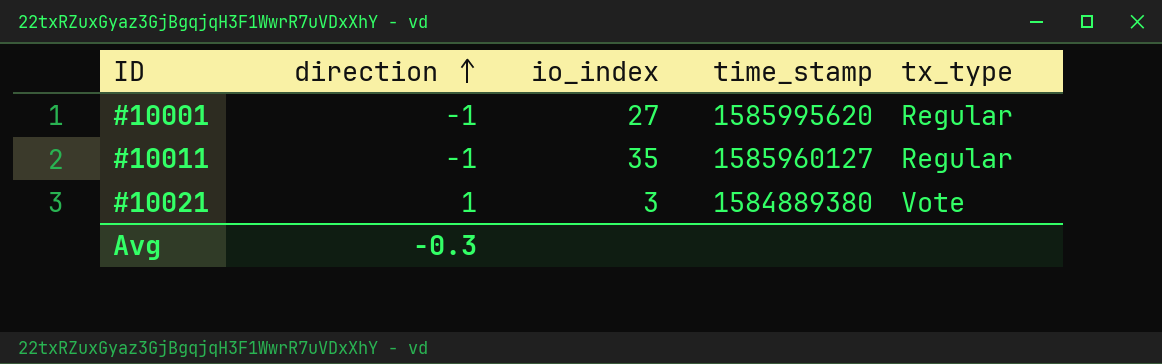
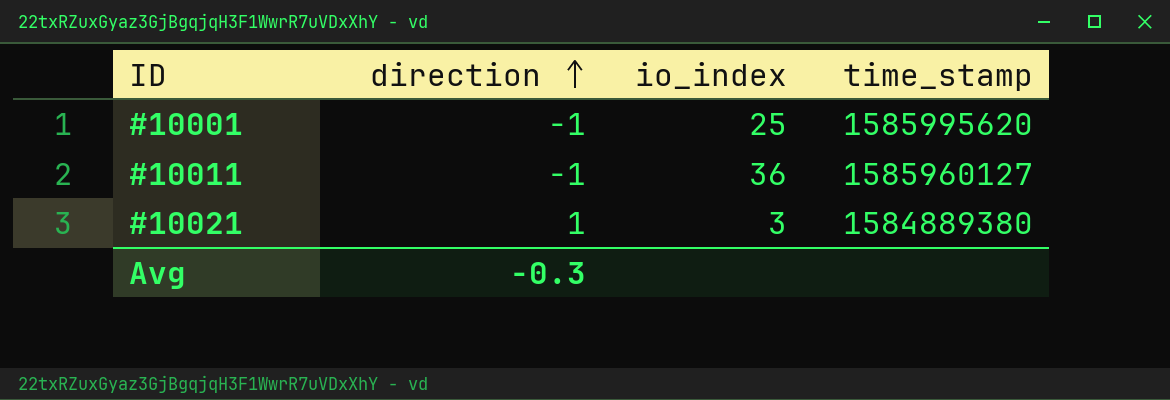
column tx_type | position: 5 -> none
#10001 | io_index: 27 -> 25
#10011 | io_index: 35 -> 36

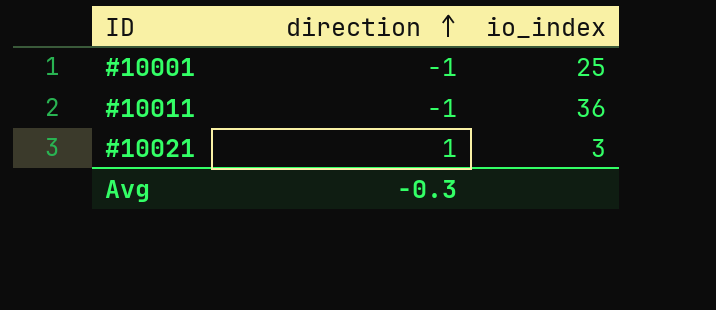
column time_stamp | position: 4 -> none

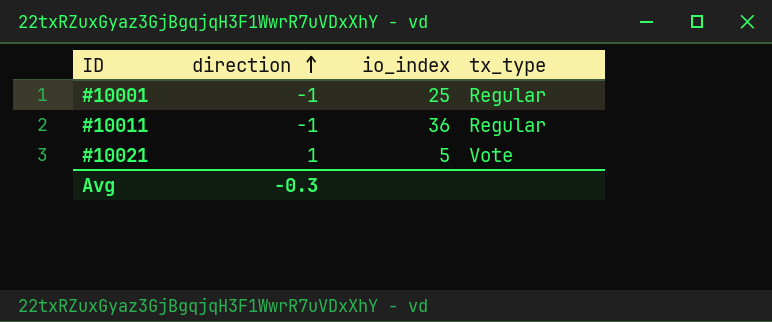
column tx_type | position: none -> 4
#10021 | io_index: 3 -> 5

